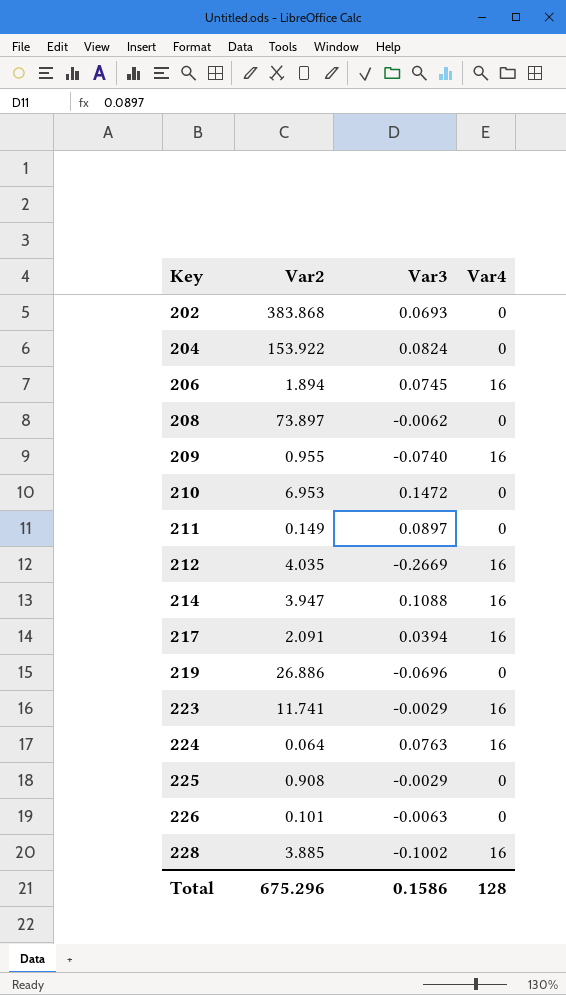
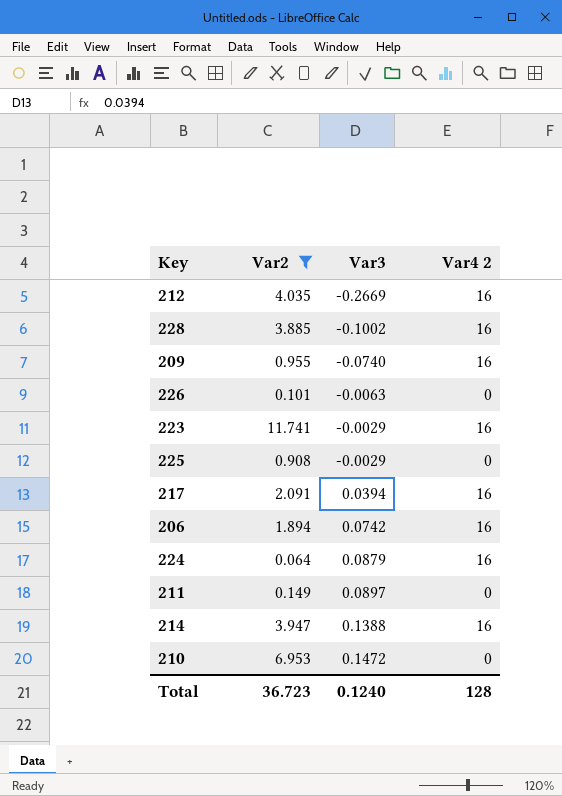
filter: none -> Var2 <= 11.741
row order: Key ascending -> Var3 ascending
column name: Var4 -> Var4 2
206 | Var3: 0.0745 -> 0.0742
224 | Var3: 0.0763 -> 0.0879
214 | Var3: 0.1088 -> 0.1388
Total | Var2: 675.296 -> 36.723
Total | Var3: 0.1586 -> 0.1240

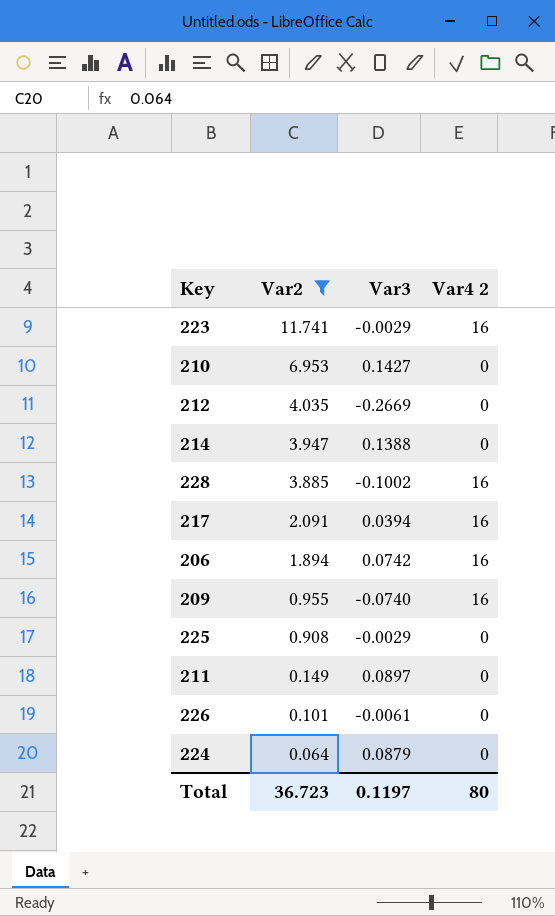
row order: Var3 ascending -> Var2 descending
210 | Var3: 0.1472 -> 0.1427
212 | Var4 2: 16 -> 0
214 | Var4 2: 16 -> 0
226 | Var3: -0.0063 -> -0.0061
224 | Var4 2: 16 -> 0
Total | Var3: 0.1240 -> 0.1197
Total | Var4 2: 128 -> 80

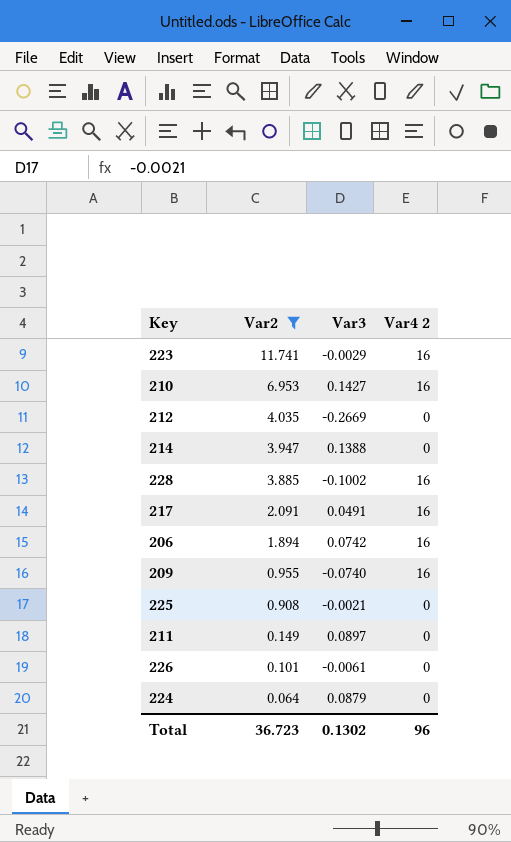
210 | Var4 2: 0 -> 16
217 | Var3: 0.0394 -> 0.0491
225 | Var3: -0.0029 -> -0.0021
Total | Var3: 0.1197 -> 0.1302
Total | Var4 2: 80 -> 96

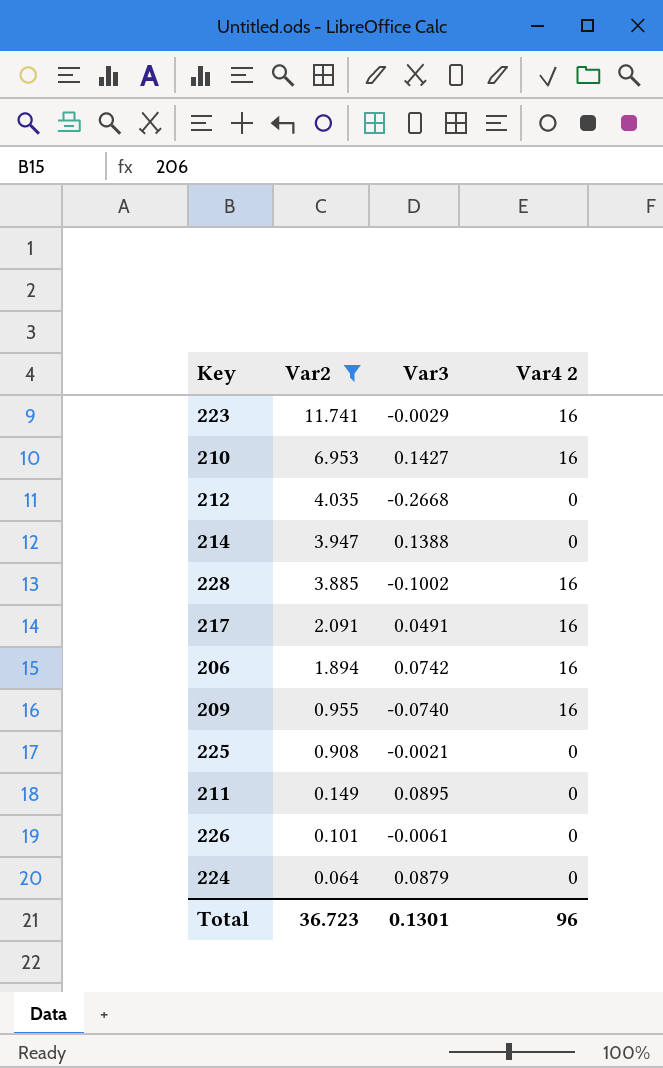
212 | Var3: -0.2669 -> -0.2668
211 | Var3: 0.0897 -> 0.0895
Total | Var3: 0.1302 -> 0.1301

